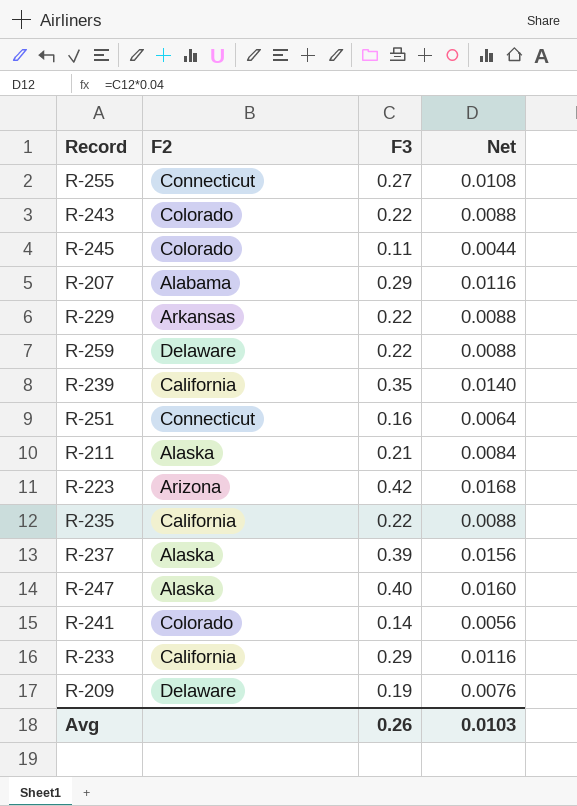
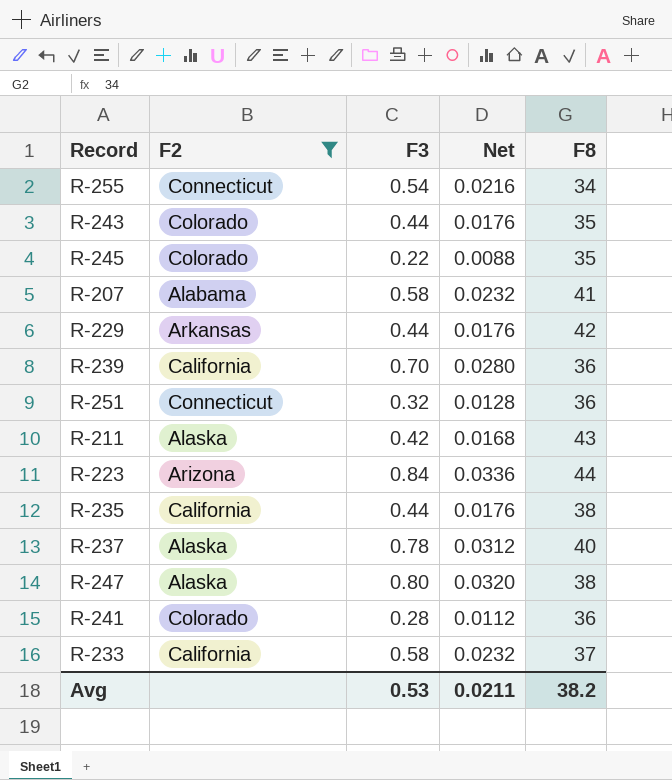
filter: none -> F2 != Delaware
column F8 | position: none -> 5
R-255 | F3: 0.27 -> 0.54
R-255 | Net: 0.0108 -> 0.0216
R-243 | F3: 0.22 -> 0.44
R-243 | Net: 0.0088 -> 0.0176
R-245 | F3: 0.11 -> 0.22
R-245 | Net: 0.0044 -> 0.0088
R-207 | F3: 0.29 -> 0.58
R-207 | Net: 0.0116 -> 0.0232
R-229 | F3: 0.22 -> 0.44
R-229 | Net: 0.0088 -> 0.0176
R-239 | F3: 0.35 -> 0.70
R-239 | Net: 0.0140 -> 0.0280
R-251 | F3: 0.16 -> 0.32
R-251 | Net: 0.0064 -> 0.0128
R-211 | F3: 0.21 -> 0.42
R-211 | Net: 0.0084 -> 0.0168
R-223 | F3: 0.42 -> 0.84
R-223 | Net: 0.0168 -> 0.0336
R-235 | F3: 0.22 -> 0.44
R-235 | Net: 0.0088 -> 0.0176
R-237 | F3: 0.39 -> 0.78
R-237 | Net: 0.0156 -> 0.0312
R-247 | F3: 0.40 -> 0.80
R-247 | Net: 0.0160 -> 0.0320
R-241 | F3: 0.14 -> 0.28
R-241 | Net: 0.0056 -> 0.0112
R-233 | F3: 0.29 -> 0.58
R-233 | Net: 0.0116 -> 0.0232
Avg | F3: 0.26 -> 0.53
Avg | Net: 0.0103 -> 0.0211

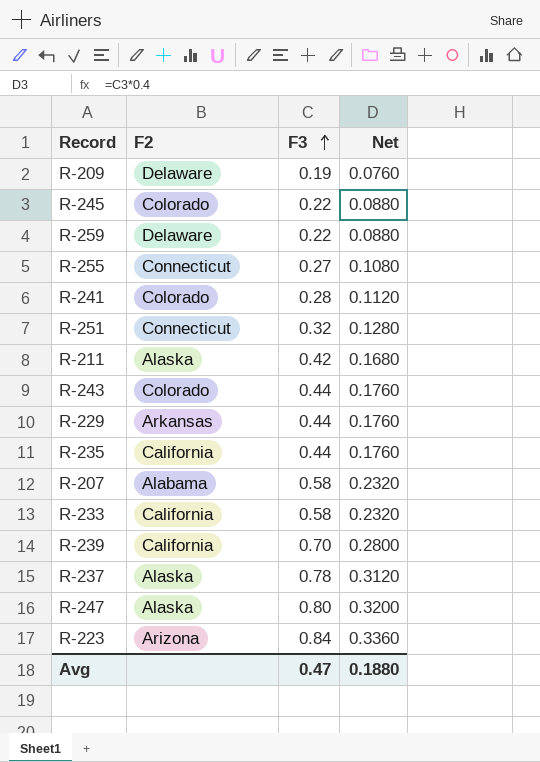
filter: F2 != Delaware -> none
row order: none -> F3 ascending
column F8 | position: 5 -> none
column Net | formula: [F3] * 0.04 -> [F3] * 0.4
R-255 | F3: 0.54 -> 0.27
Avg | F3: 0.53 -> 0.47
Avg | Net: 0.0211 -> 0.1880

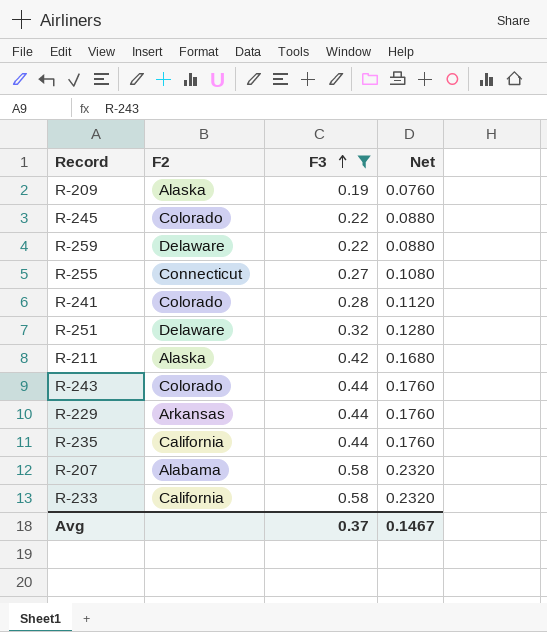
filter: none -> F3 <= 0.58
R-209 | F2: Delaware -> Alaska
R-251 | F2: Connecticut -> Delaware
Avg | F3: 0.47 -> 0.37
Avg | Net: 0.1880 -> 0.1467

